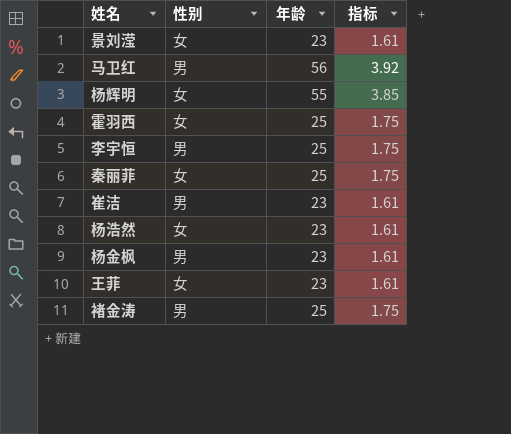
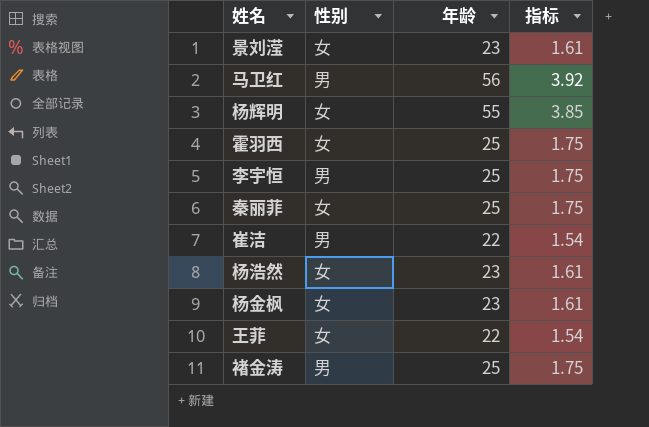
崔洁 | 年龄: 23 -> 22
崔洁 | 指标: 1.61 -> 1.54
杨金枫 | 性别: 男 -> 女
王菲 | 年龄: 23 -> 22
王菲 | 指标: 1.61 -> 1.54

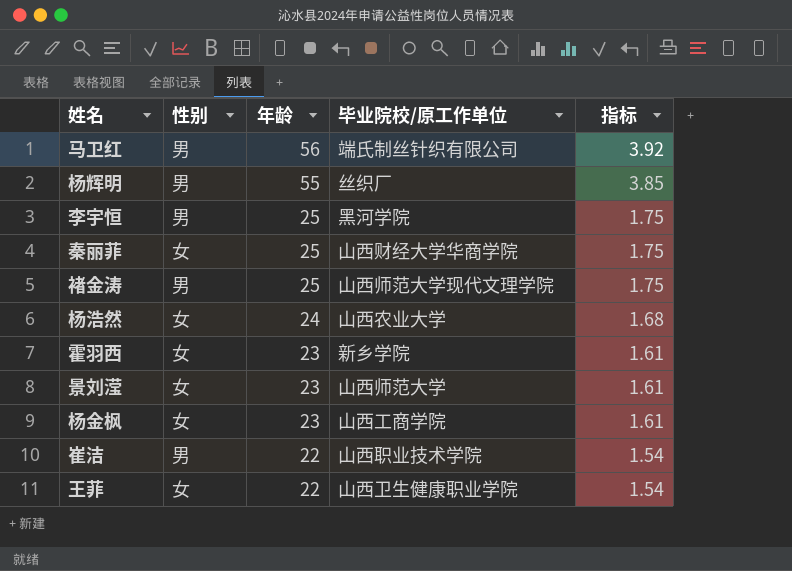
row order: none -> 年龄 descending
column 毕业院校/原工作单位 | position: none -> 4
杨辉明 | 性别: 女 -> 男
杨浩然 | 年龄: 23 -> 24
杨浩然 | 指标: 1.61 -> 1.68
霍羽西 | 年龄: 25 -> 23
霍羽西 | 指标: 1.75 -> 1.61

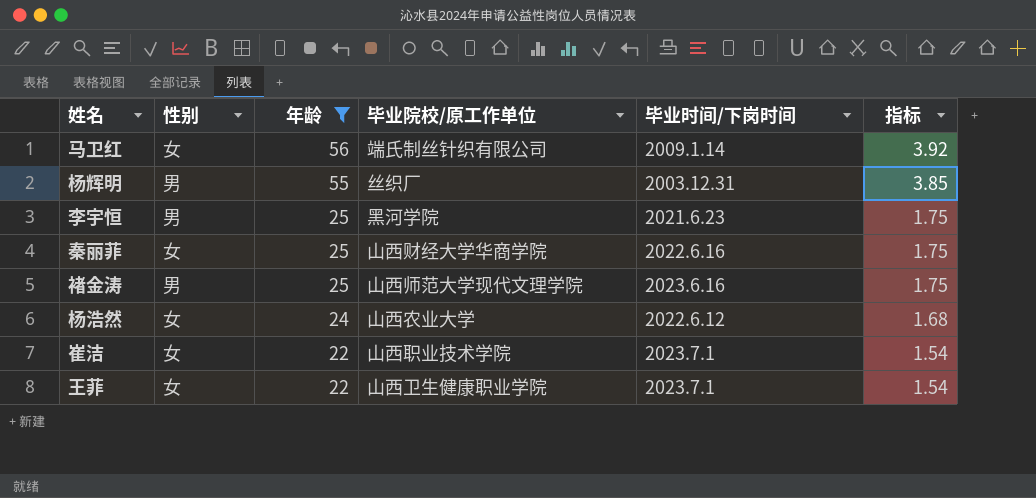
filter: none -> 年龄 != 23
column 毕业时间/下岗时间 | position: none -> 5
马卫红 | 性别: 男 -> 女
崔洁 | 性别: 男 -> 女

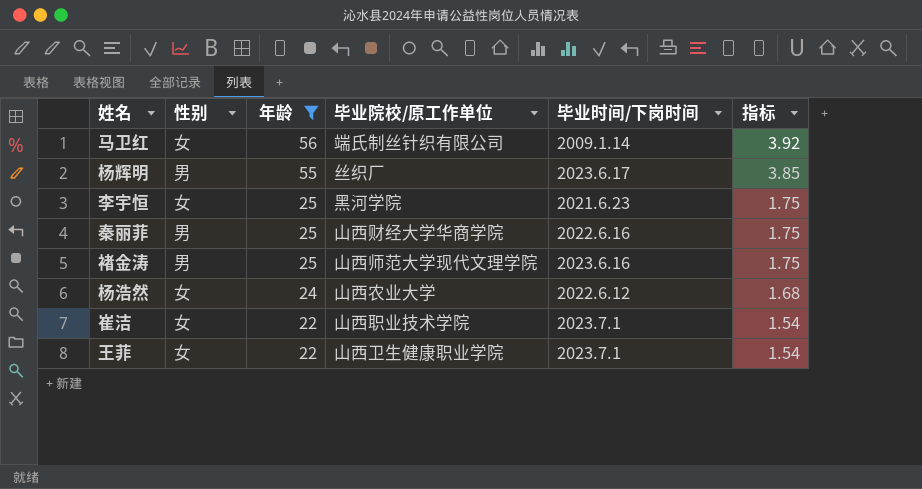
杨辉明 | 毕业时间/下岗时间: 2003.12.31 -> 2023.6.17
李宇恒 | 性别: 男 -> 女
秦丽菲 | 性别: 女 -> 男

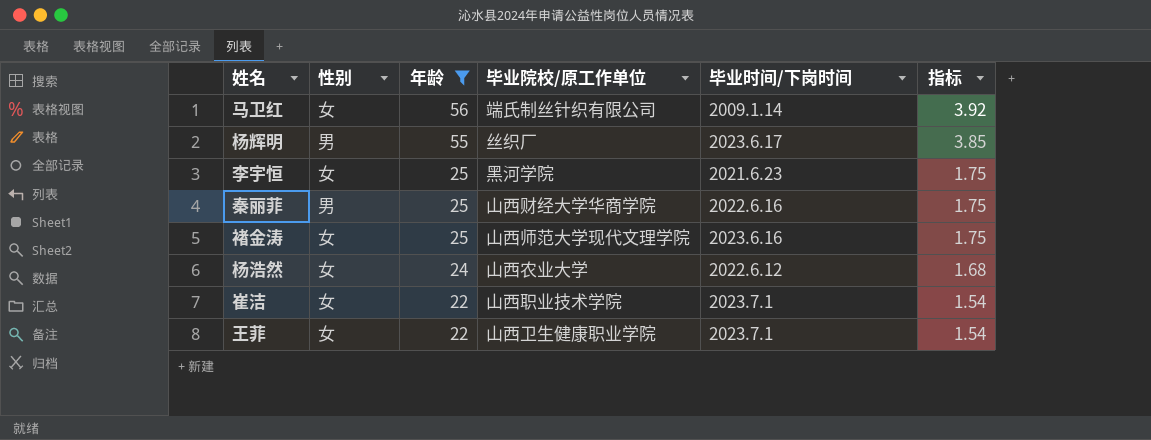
褚金涛 | 性别: 男 -> 女

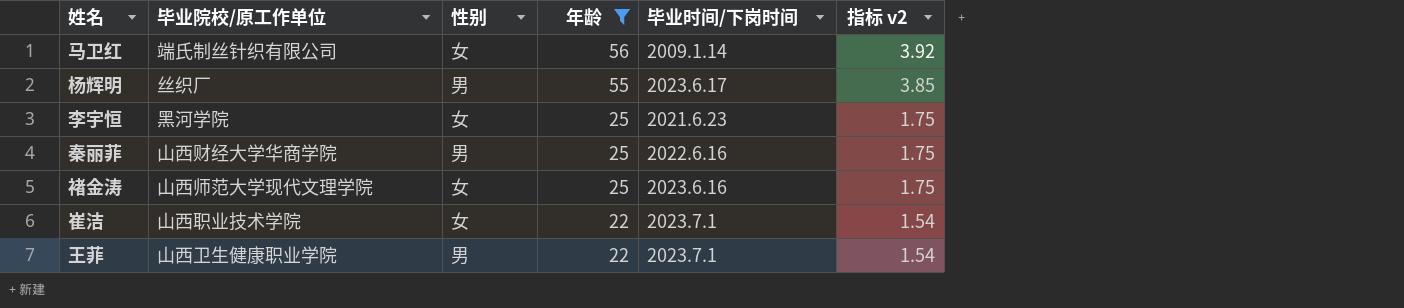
column 毕业院校/原工作单位 | position: 4 -> 2
column name: 指标 -> 指标 v2
row 杨浩然: 女 | 24 | 山西农业大学 | 2022.6.12 | 1.68 -> none
王菲 | 性别: 女 -> 男

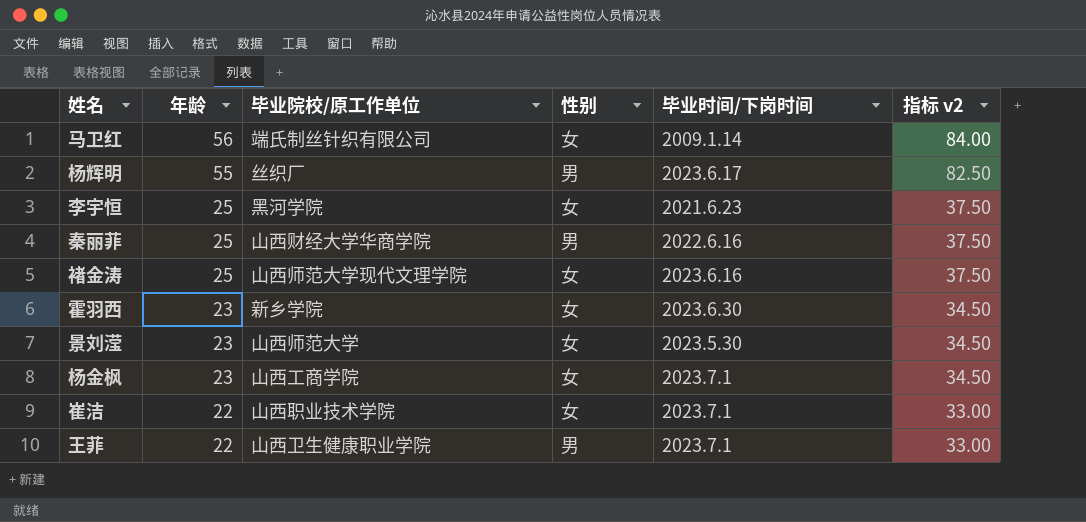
filter: 年龄 != 23 -> none
column 年龄 | position: 4 -> 2
column 指标 v2 | formula: [年龄] * 0.07 -> [年龄] * 1.5

